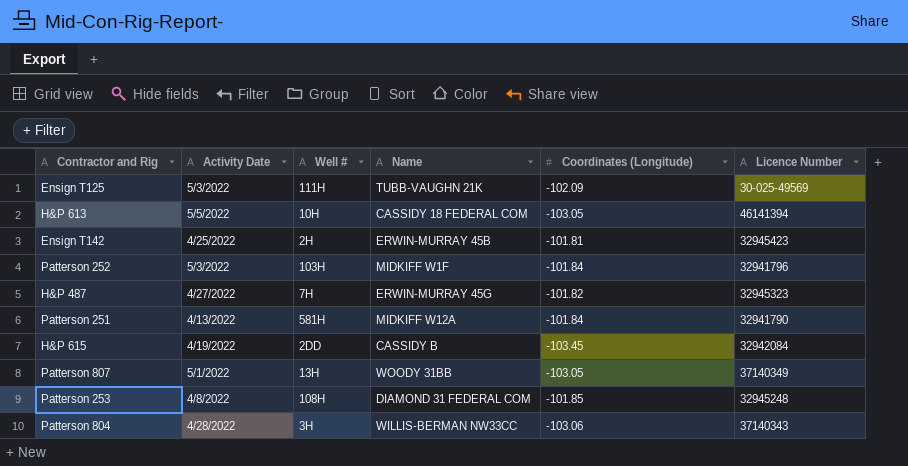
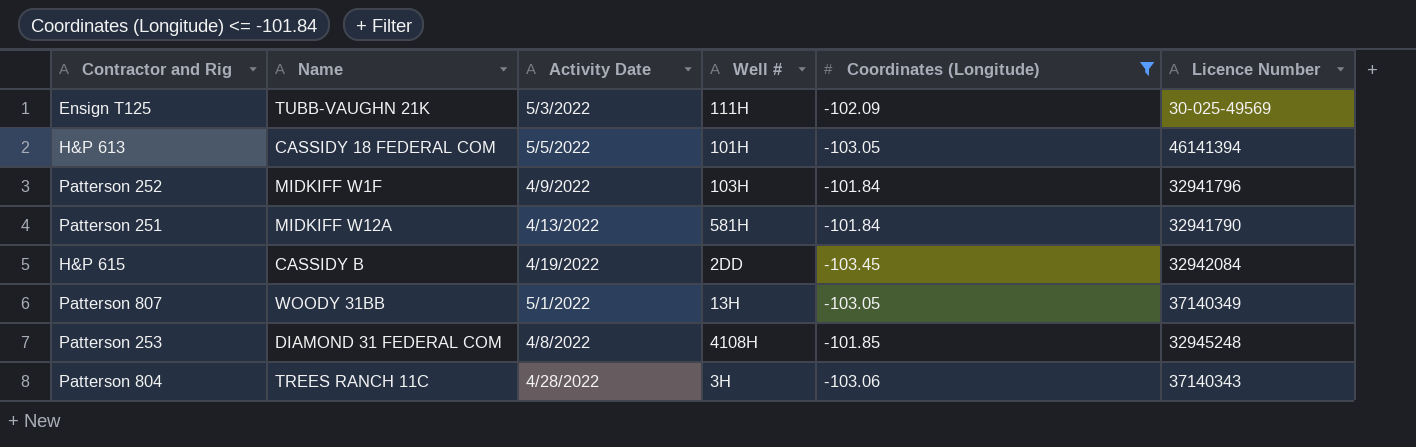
filter: none -> Coordinates (Longitude) <= -101.84
column Name | position: 4 -> 2
H&P 613 | Well #: 10H -> 101H
Patterson 252 | Activity Date: 5/3/2022 -> 4/9/2022
Patterson 253 | Well #: 108H -> 4108H
Patterson 804 | Name: WILLIS-BERMAN NW33CC -> TREES RANCH 11C

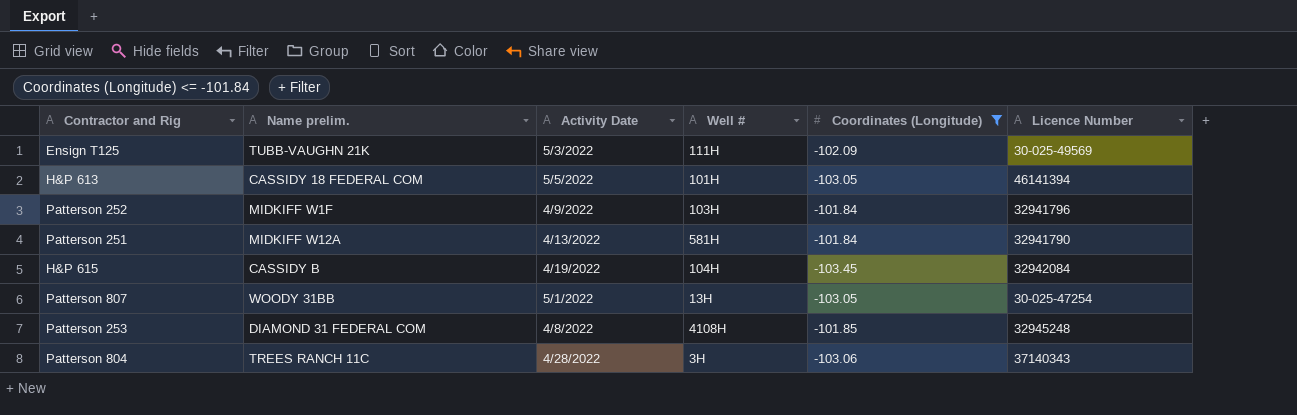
column name: Name -> Name prelim.
H&P 615 | Well #: 2DD -> 104H
Patterson 807 | Licence Number: 37140349 -> 30-025-47254

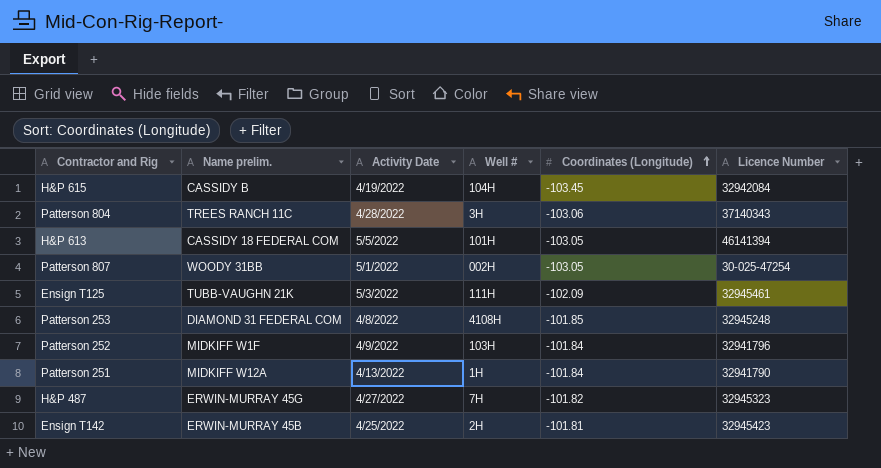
filter: Coordinates (Longitude) <= -101.84 -> none
row order: none -> Coordinates (Longitude) ascending
Patterson 807 | Well #: 13H -> 002H
Ensign T125 | Licence Number: 30-025-49569 -> 32945461
Patterson 251 | Well #: 581H -> 1H

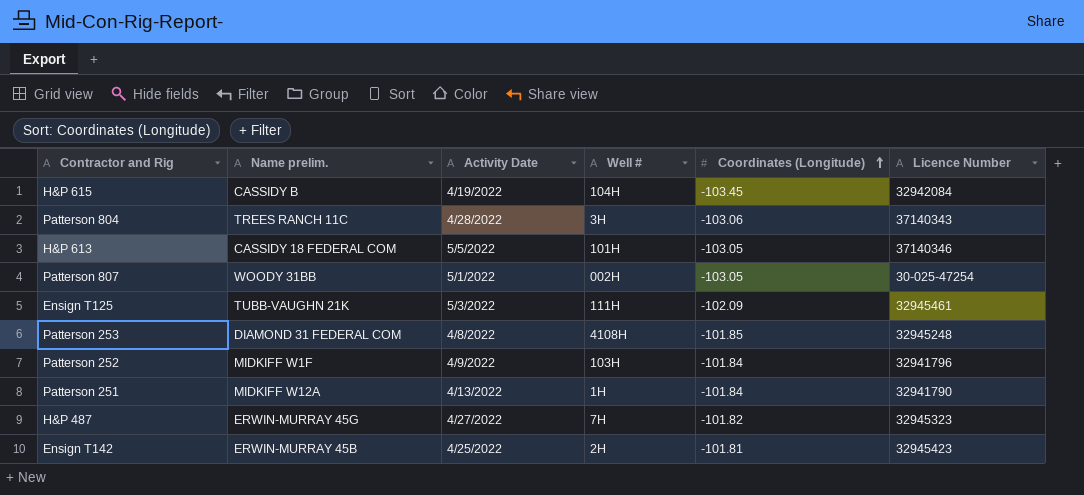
H&P 613 | Licence Number: 46141394 -> 37140346

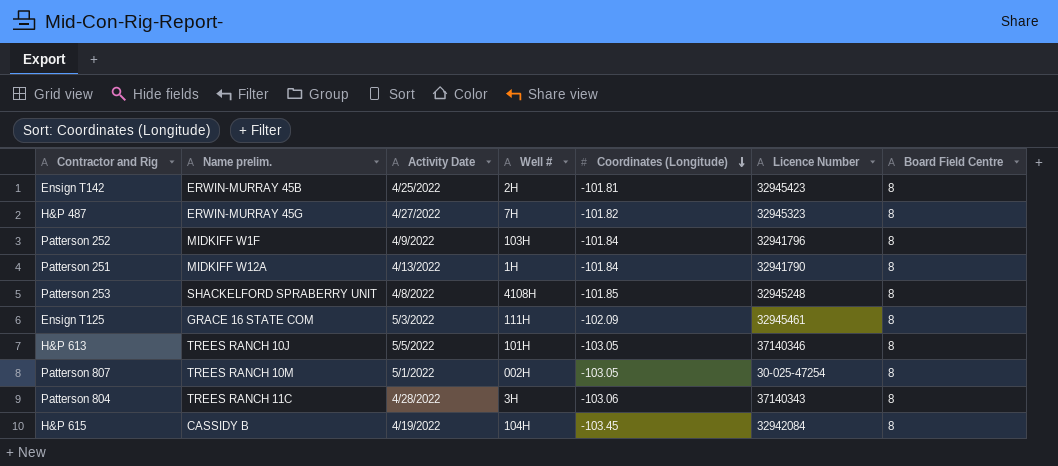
row order: Coordinates (Longitude) ascending -> Coordinates (Longitude) descending
column Board Field Centre | position: none -> 7
Patterson 253 | Name prelim.: DIAMOND 31 FEDERAL COM -> SHACKELFORD SPRABERRY UNIT
Ensign T125 | Name prelim.: TUBB-VAUGHN 21K -> GRACE 16 STATE COM
H&P 613 | Name prelim.: CASSIDY 18 FEDERAL COM -> TREES RANCH 10J
Patterson 807 | Name prelim.: WOODY 31BB -> TREES RANCH 10M

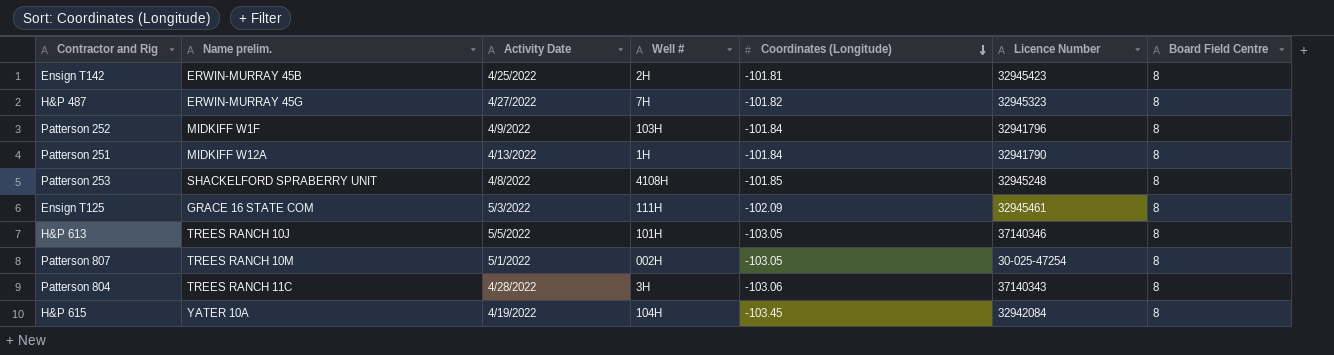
H&P 615 | Name prelim.: CASSIDY B -> YATER 10A

